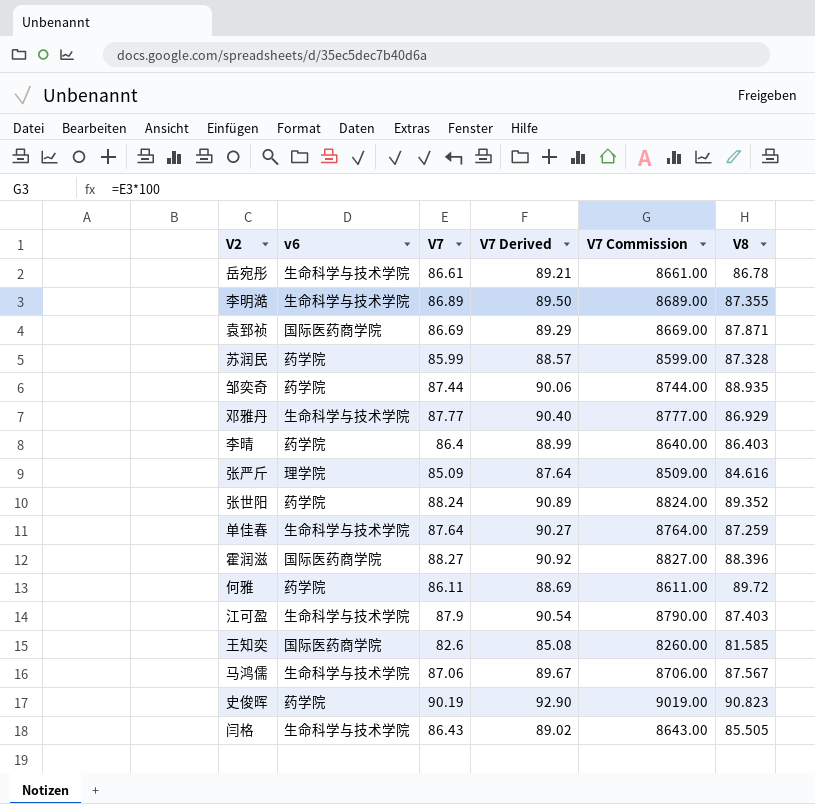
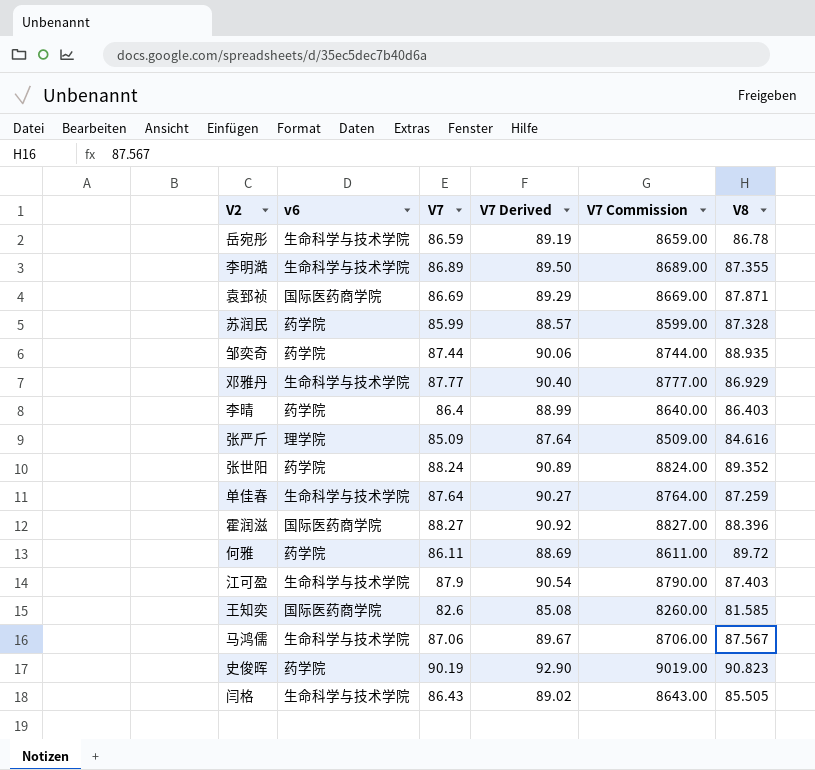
岳宛彤 | V7: 86.61 -> 86.59
岳宛彤 | V7 Derived: 89.21 -> 89.19
岳宛彤 | V7 Commission: 8661.00 -> 8659.00

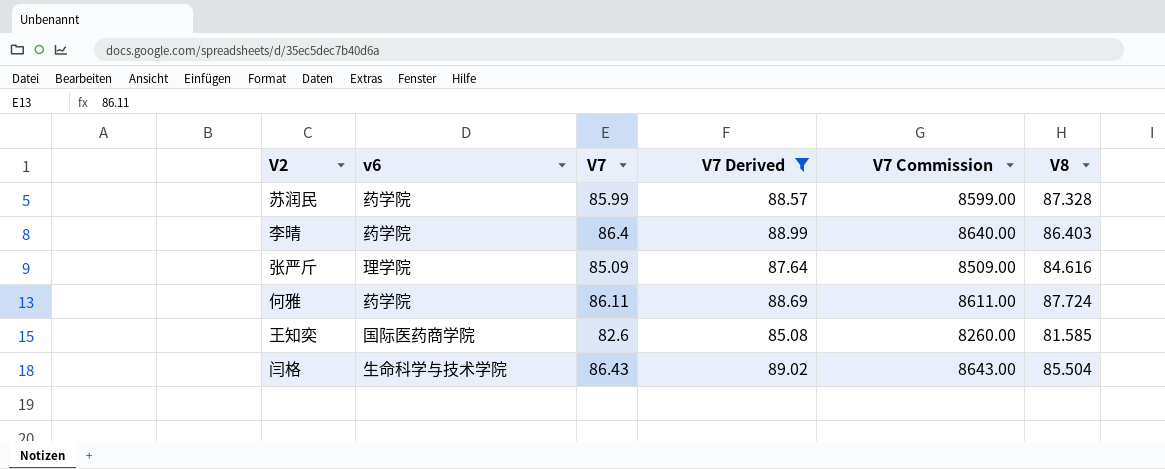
filter: none -> V7 Derived <= 89.02
何雅 | V8: 89.72 -> 87.724
闫格 | V8: 85.505 -> 85.504

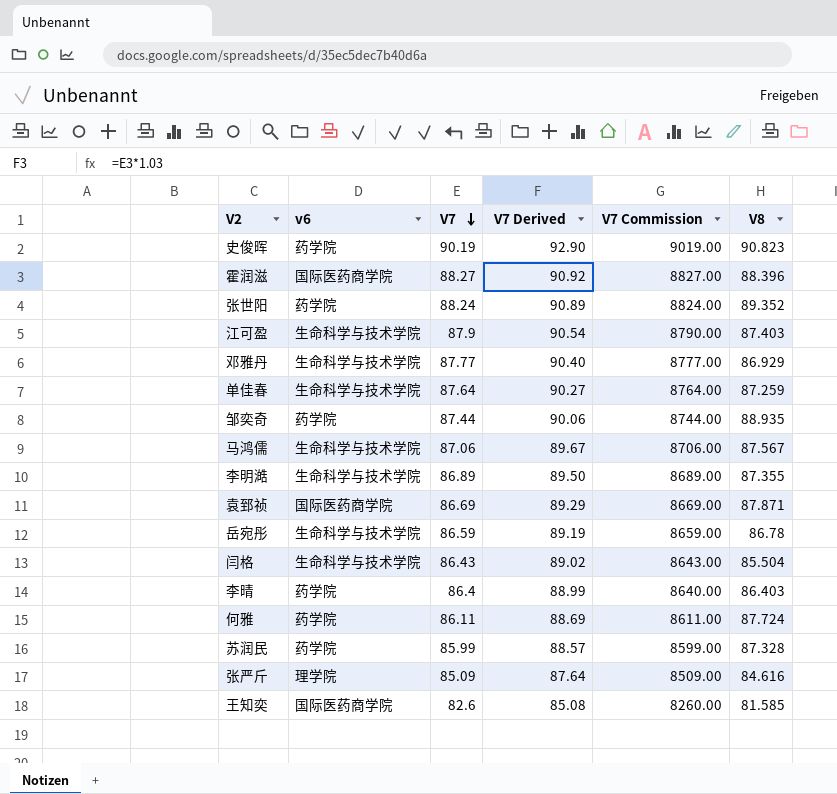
filter: V7 Derived <= 89.02 -> none
row order: none -> V7 descending

